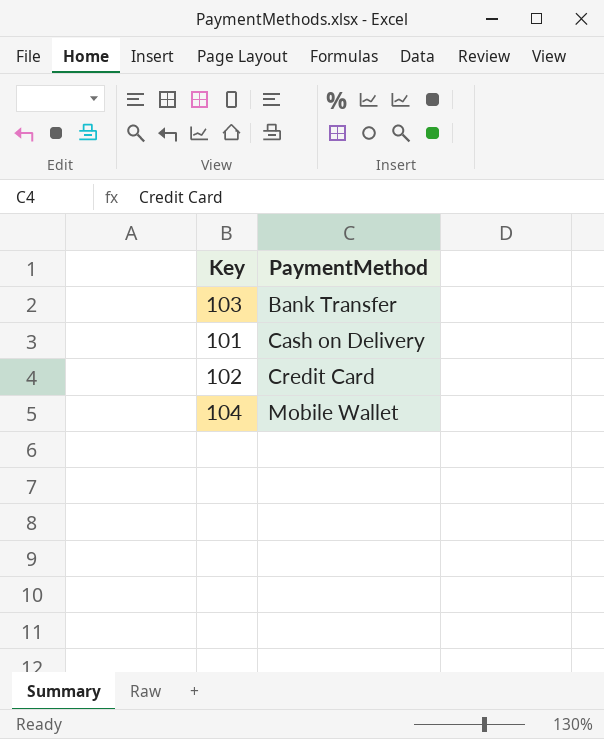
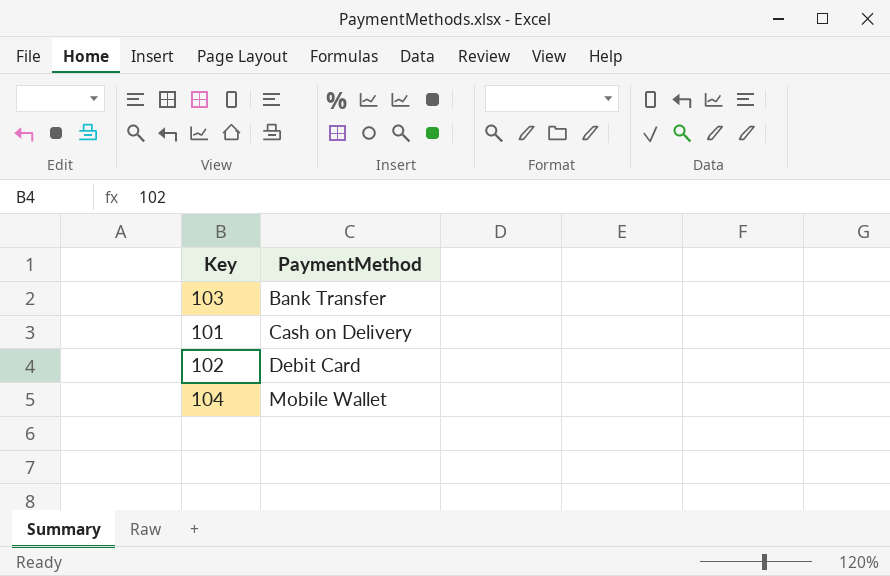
102 | PaymentMethod: Credit Card -> Debit Card

